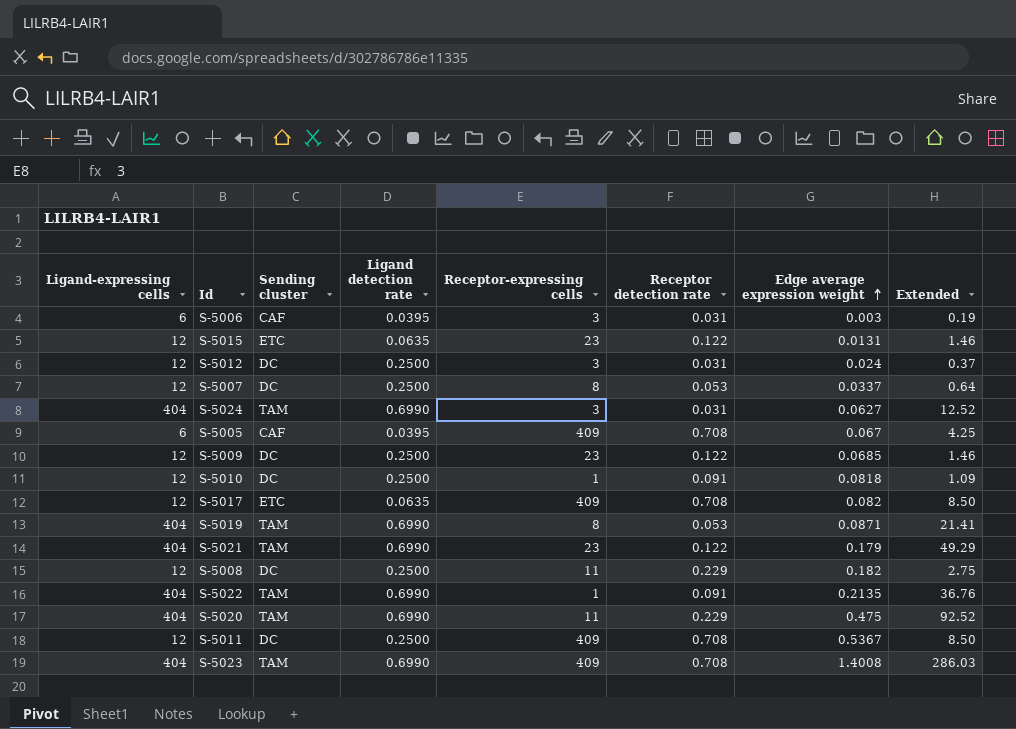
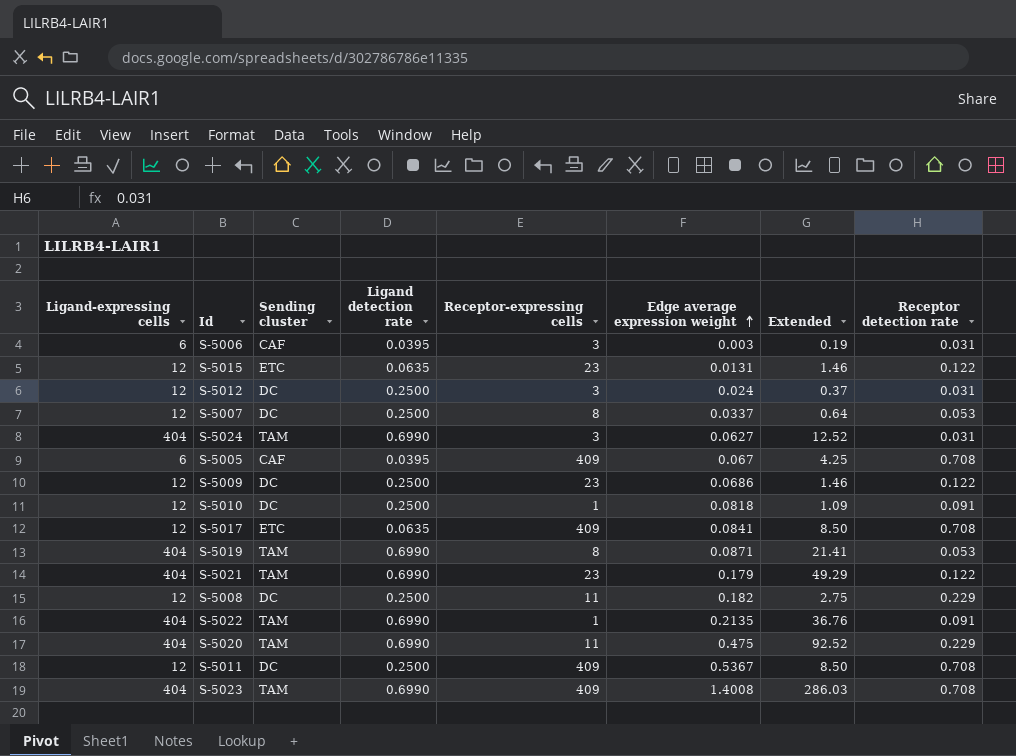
column Receptor detection rate | position: 6 -> 8
S-5009 | Edge average expression weight: 0.0685 -> 0.0686
S-5017 | Edge average expression weight: 0.082 -> 0.0841

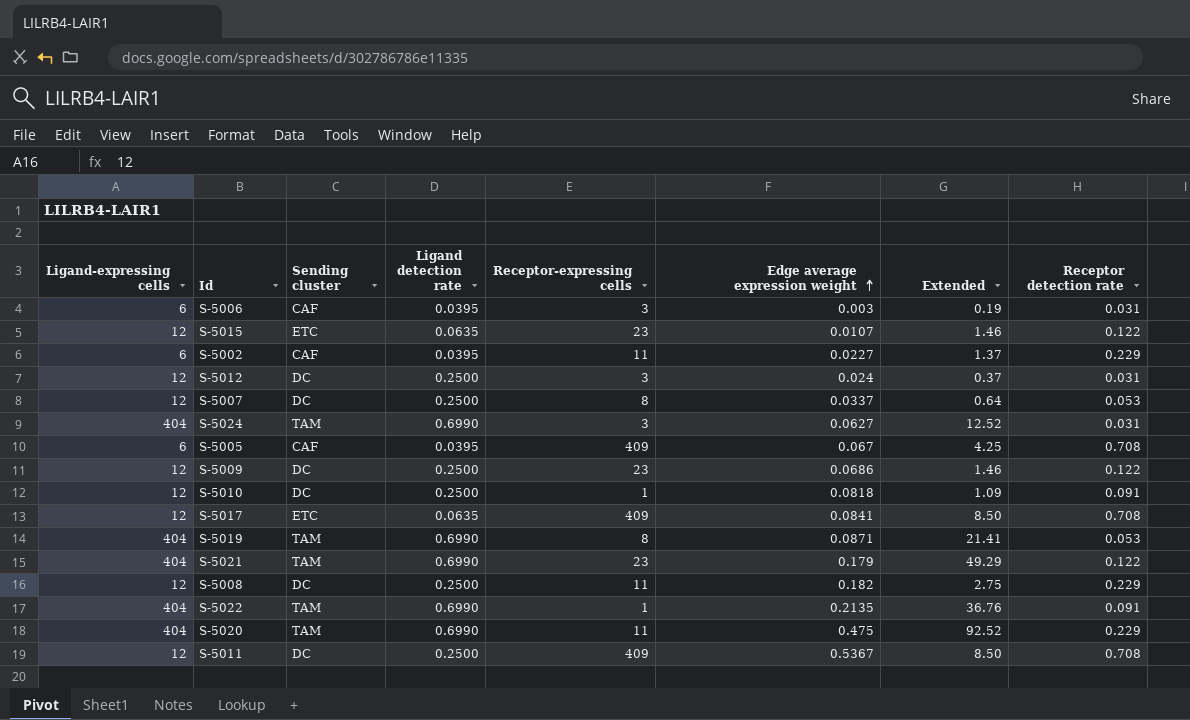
row S-5023: 404 | TAM | 0.6990 | 409 | 1.4008 | 286.03 | 0.708 -> none
S-5015 | Edge average expression weight: 0.0131 -> 0.0107
row S-5002: none -> 6 | CAF | 0.0395 | 11 | 0.0227 | 1.37 | 0.229

